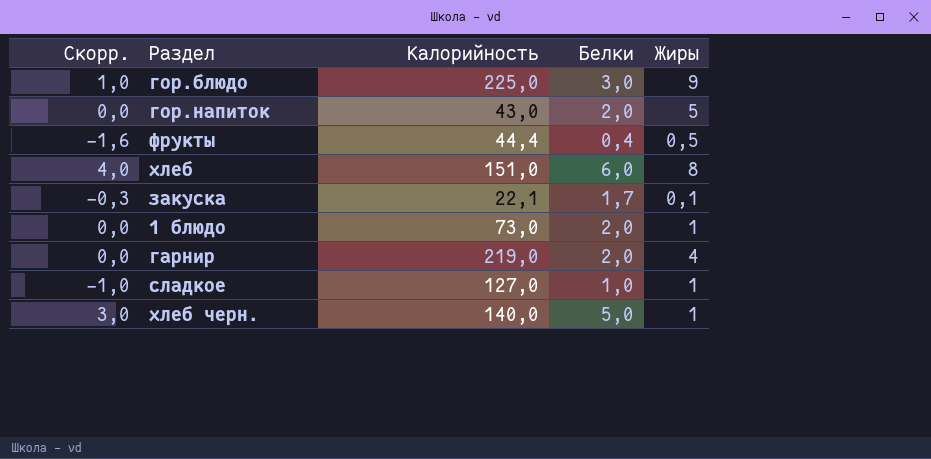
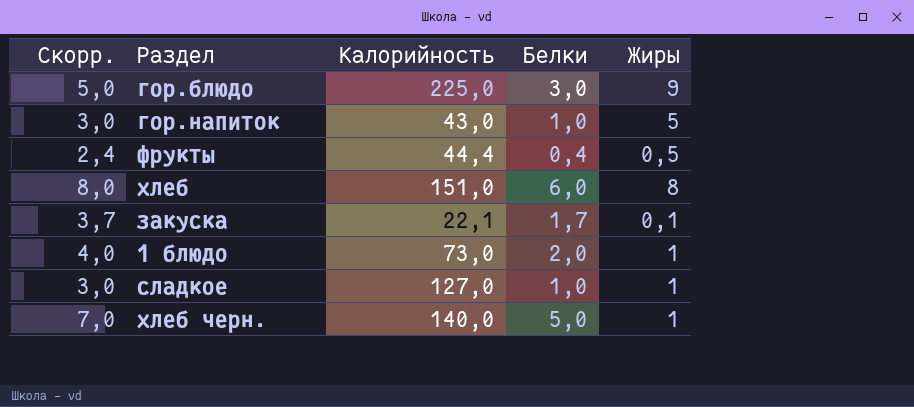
column Скорр. | formula: [Белки] - 2 -> [Белки] + 2
row гарнир: 0,0 | 219,0 | 2,0 | 4 -> none
гор.напиток | Белки: 2,0 -> 1,0

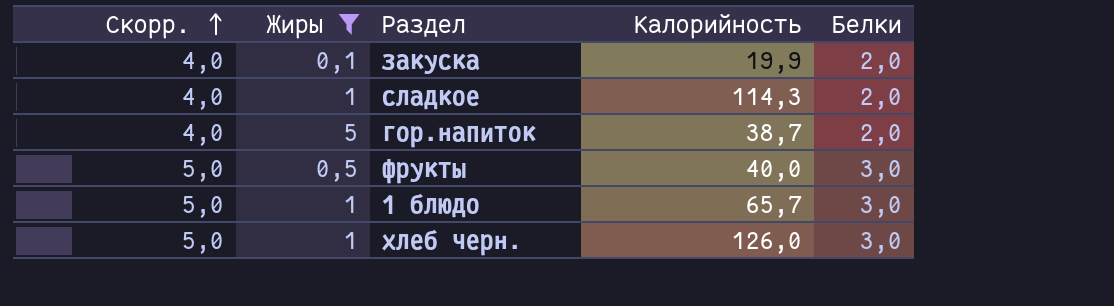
filter: none -> Жиры <= 5
row order: none -> Скорр. ascending
column Жиры | position: 5 -> 2
закуска | Скорр.: 3,7 -> 4,0
закуска | Калорийность: 22,1 -> 19,9
закуска | Белки: 1,7 -> 2,0
сладкое | Скорр.: 3,0 -> 4,0
сладкое | Калорийность: 127,0 -> 114,3
сладкое | Белки: 1,0 -> 2,0
гор.напиток | Скорр.: 3,0 -> 4,0
гор.напиток | Калорийность: 43,0 -> 38,7
гор.напиток | Белки: 1,0 -> 2,0
фрукты | Скорр.: 2,4 -> 5,0
фрукты | Калорийность: 44,4 -> 40,0
фрукты | Белки: 0,4 -> 3,0
1 блюдо | Скорр.: 4,0 -> 5,0
1 блюдо | Калорийность: 73,0 -> 65,7
1 блюдо | Белки: 2,0 -> 3,0
хлеб черн. | Скорр.: 7,0 -> 5,0
хлеб черн. | Калорийность: 140,0 -> 126,0
хлеб черн. | Белки: 5,0 -> 3,0

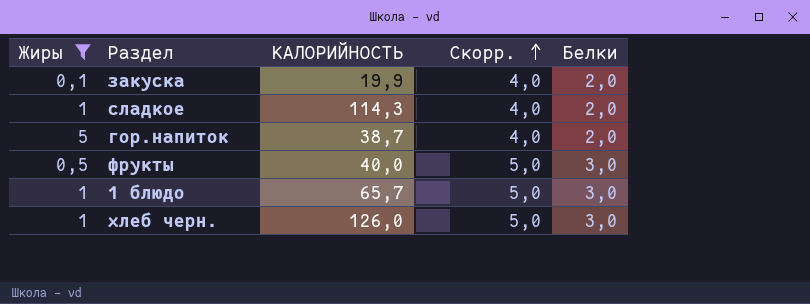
column name: Калорийность -> КАЛОРИЙНОСТЬ
column Скорр. | position: 1 -> 4

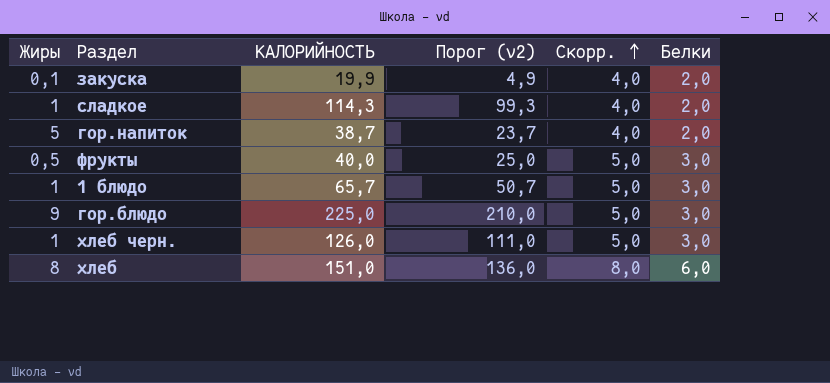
filter: Жиры <= 5 -> none
column Порог (v2) | formula: none -> [КАЛОРИЙНОСТЬ] - 15

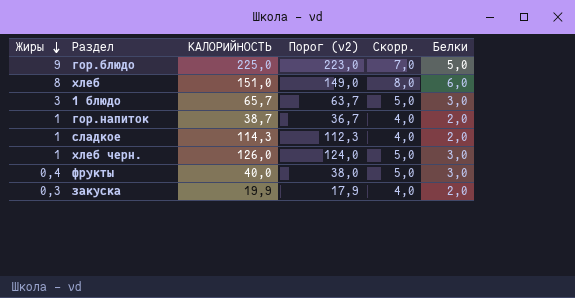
row order: Скорр. ascending -> Жиры descending
column Порог (v2) | formula: [КАЛОРИЙНОСТЬ] - 15 -> [КАЛОРИЙНОСТЬ] - 2
гор.блюдо | Скорр.: 5,0 -> 7,0
гор.блюдо | Белки: 3,0 -> 5,0
1 блюдо | Жиры: 1 -> 3
гор.напиток | Жиры: 5 -> 1
фрукты | Жиры: 0,5 -> 0,4
закуска | Жиры: 0,1 -> 0,3

